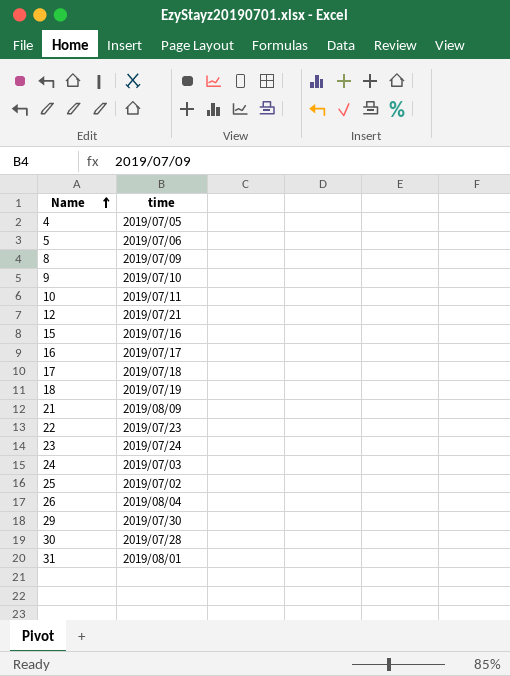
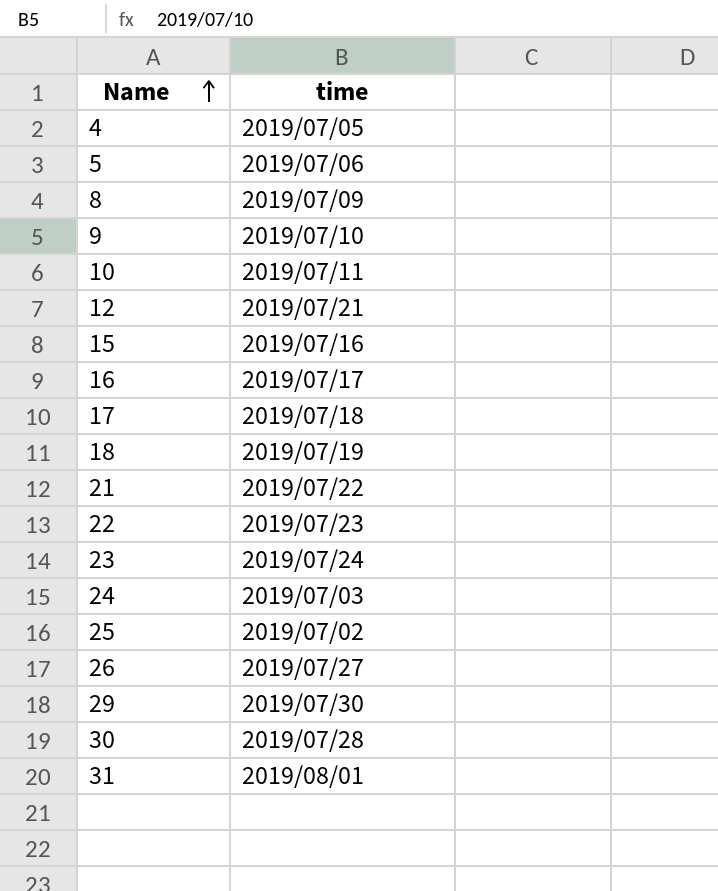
21 | time: 2019/08/09 -> 2019/07/22
26 | time: 2019/08/04 -> 2019/07/27

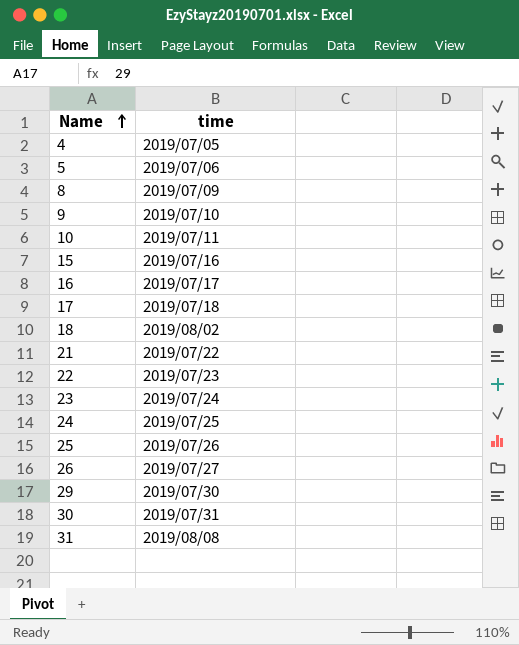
row 12: 2019/07/21 -> none
18 | time: 2019/07/19 -> 2019/08/02
24 | time: 2019/07/03 -> 2019/07/25
25 | time: 2019/07/02 -> 2019/07/26
30 | time: 2019/07/28 -> 2019/07/31
31 | time: 2019/08/01 -> 2019/08/08

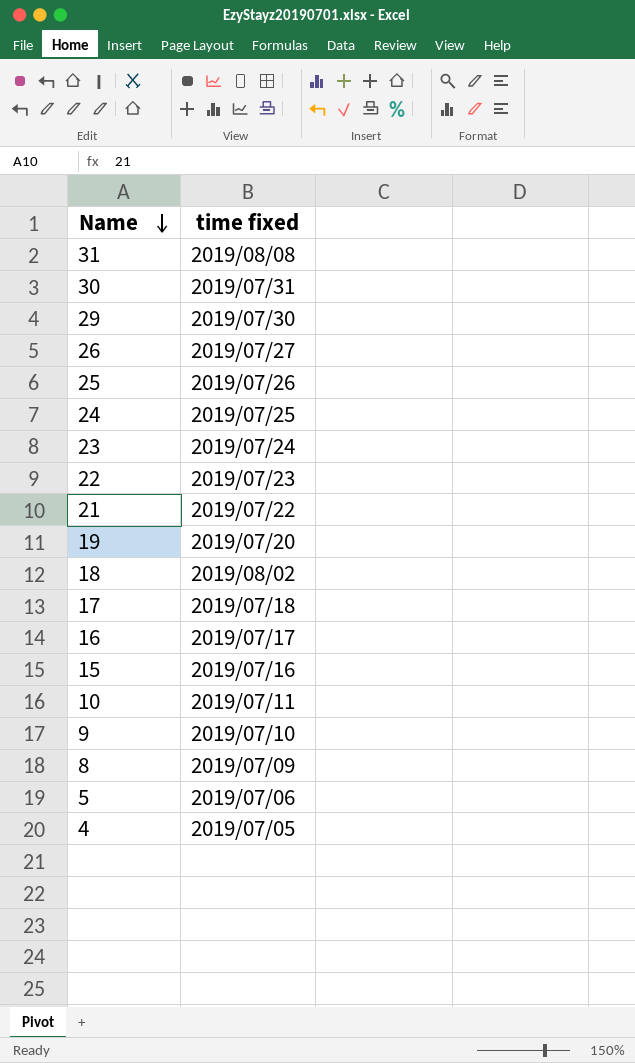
row order: Name ascending -> Name descending
column name: time -> time fixed
row 19: none -> 2019/07/20

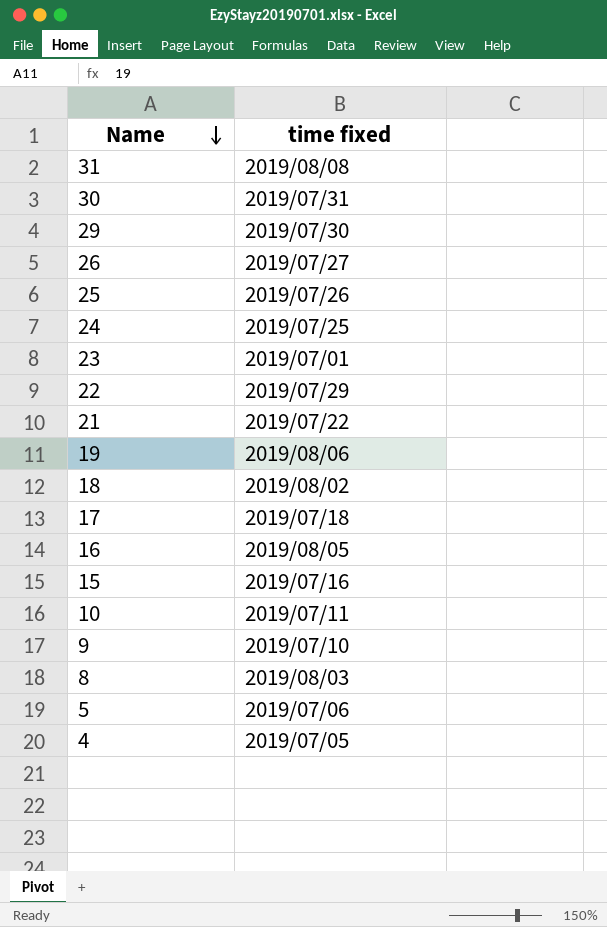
23 | time fixed: 2019/07/24 -> 2019/07/01
22 | time fixed: 2019/07/23 -> 2019/07/29
19 | time fixed: 2019/07/20 -> 2019/08/06
16 | time fixed: 2019/07/17 -> 2019/08/05
8 | time fixed: 2019/07/09 -> 2019/08/03

